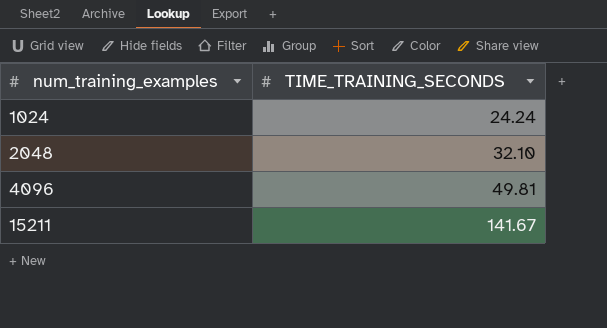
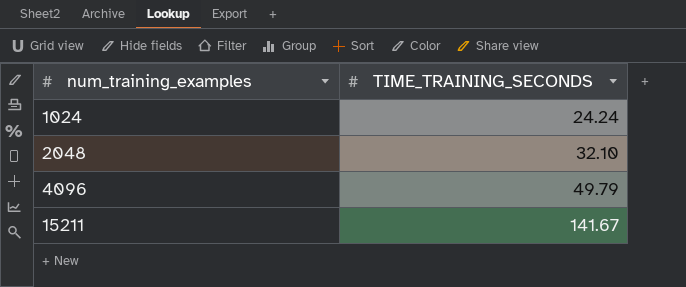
4096 | TIME_TRAINING_SECONDS: 49.81 -> 49.79

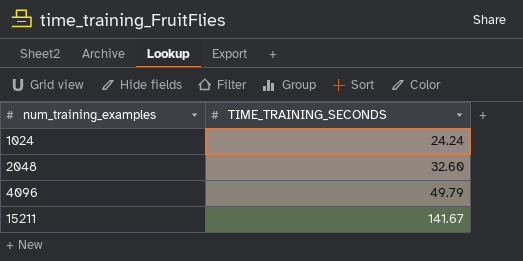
2048 | TIME_TRAINING_SECONDS: 32.10 -> 32.60

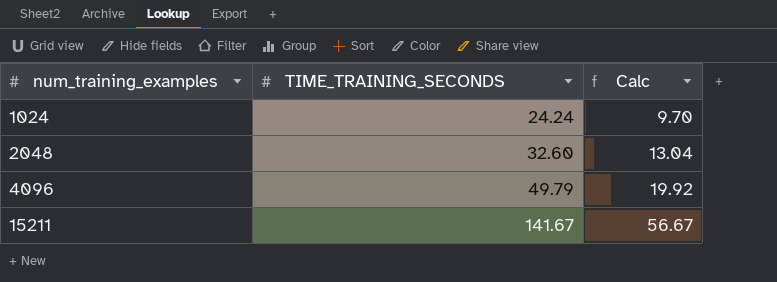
column Calc | formula: none -> [TIME_TRAINING_SECONDS] * 0.4

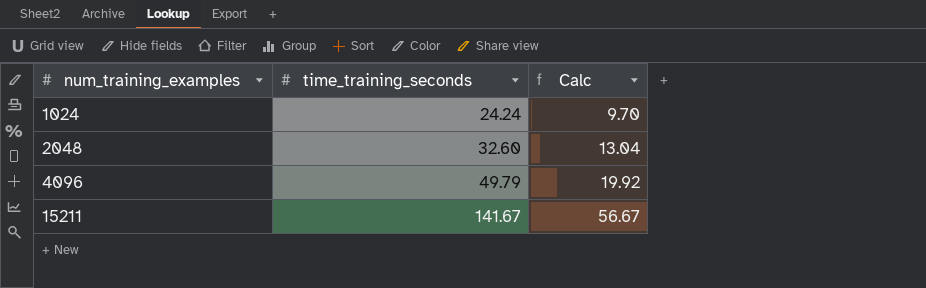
column name: TIME_TRAINING_SECONDS -> time_training_seconds

